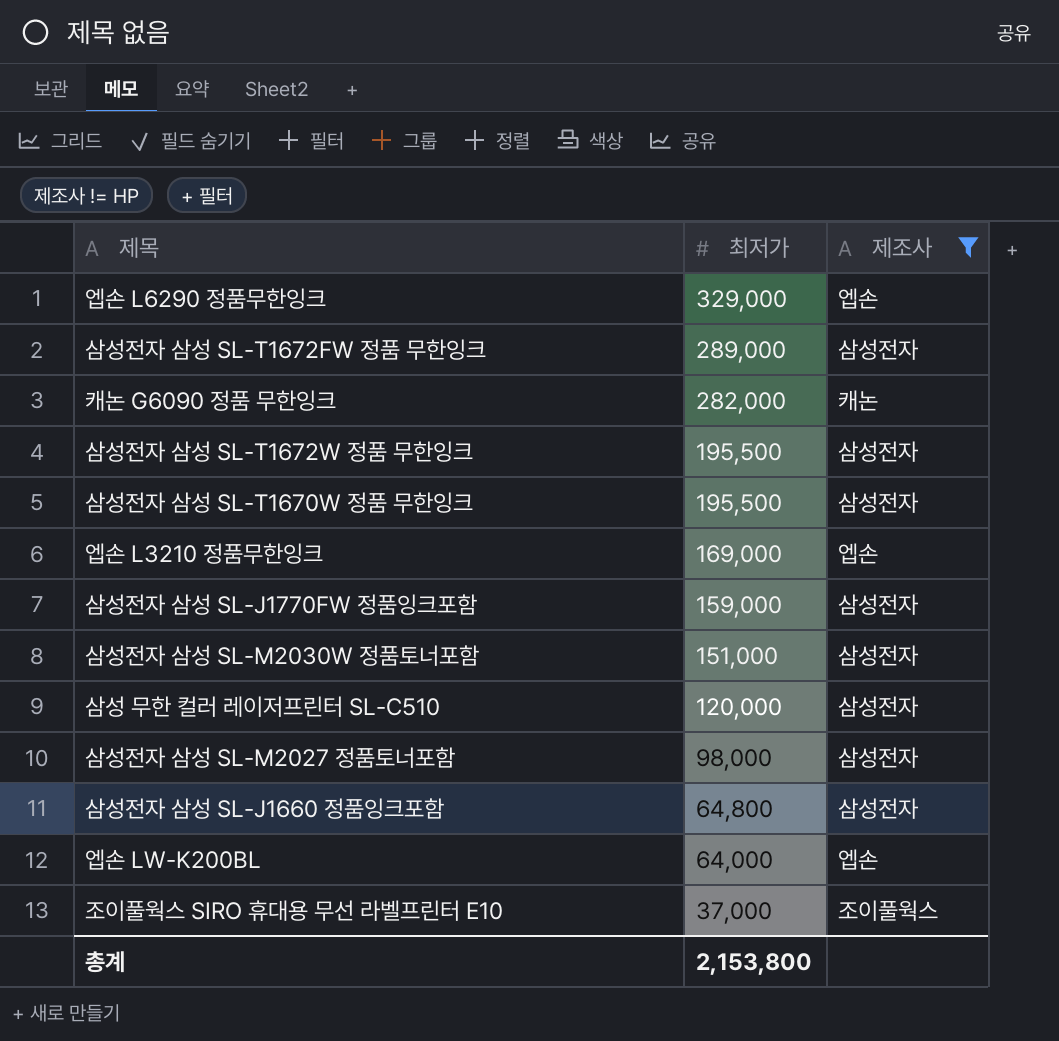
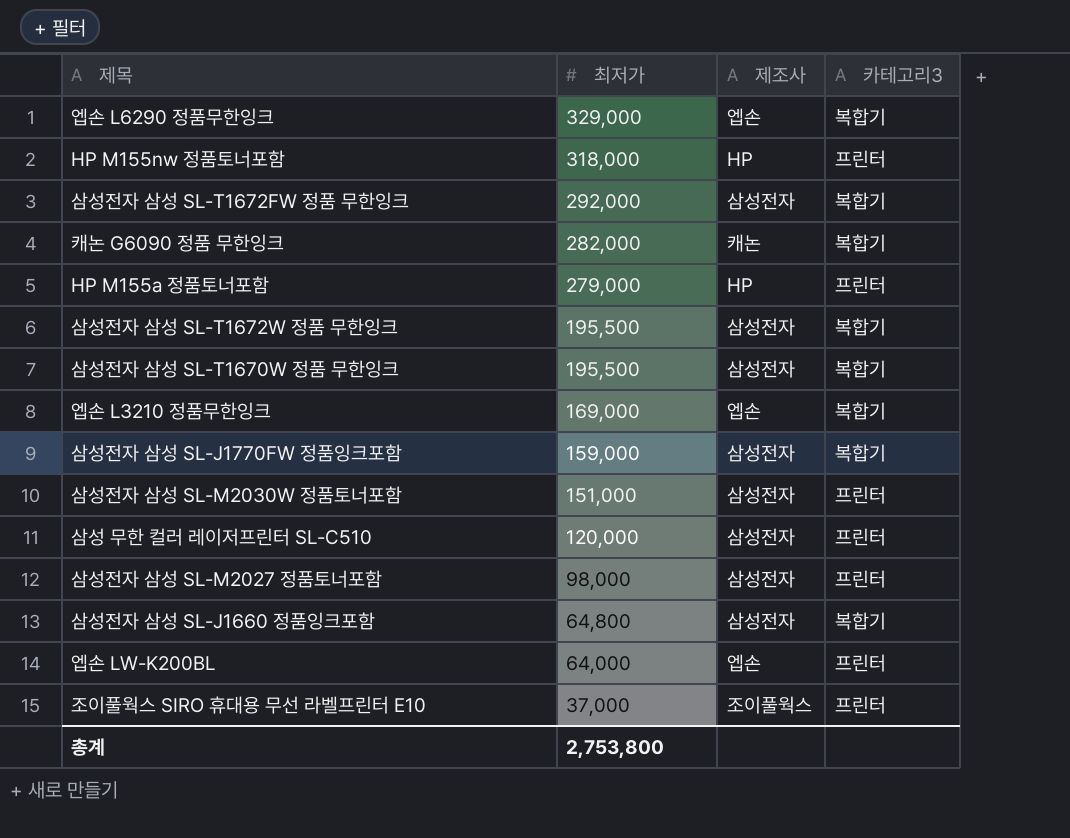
filter: 제조사 != HP -> none
column 카테고리3 | position: none -> 4
삼성전자 삼성 SL-T1672FW 정품 무한잉크 | 최저가: 289,000 -> 292,000
총계 | 최저가: 2,153,800 -> 2,753,800

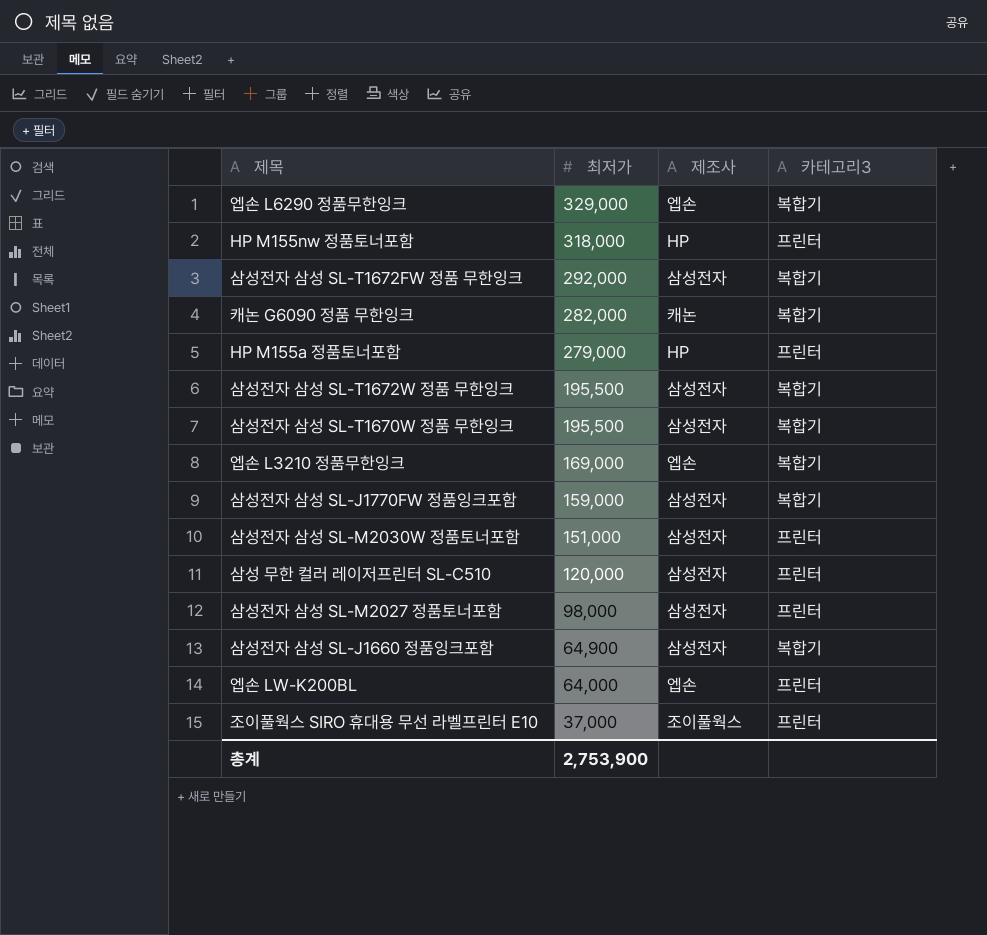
삼성전자 삼성 SL-J1660 정품잉크포함 | 최저가: 64,800 -> 64,900
총계 | 최저가: 2,753,800 -> 2,753,900

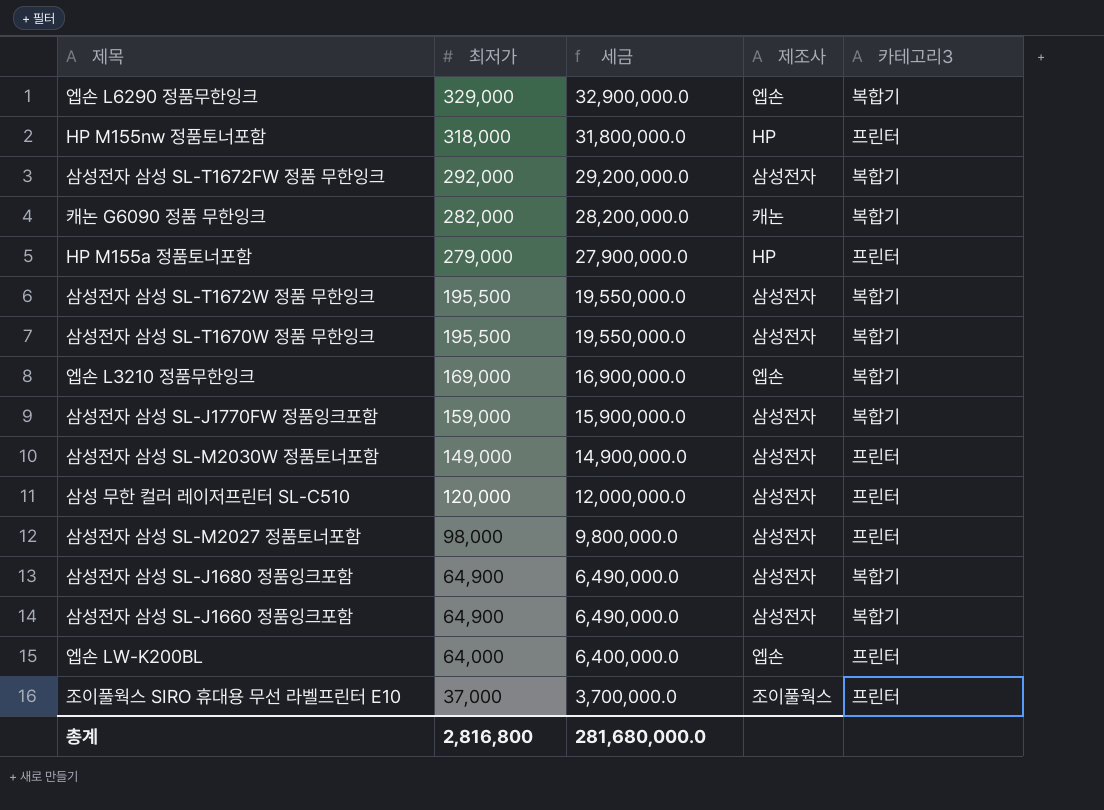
column 세금 | formula: none -> [최저가] * 100
삼성전자 삼성 SL-M2030W 정품토너포함 | 최저가: 151,000 -> 149,000
row 삼성전자 삼성 SL-J1680 정품잉크포함: none -> 64,900 | 6,490,000.0 | 삼성전자 | 복합기
총계 | 최저가: 2,753,900 -> 2,816,800

